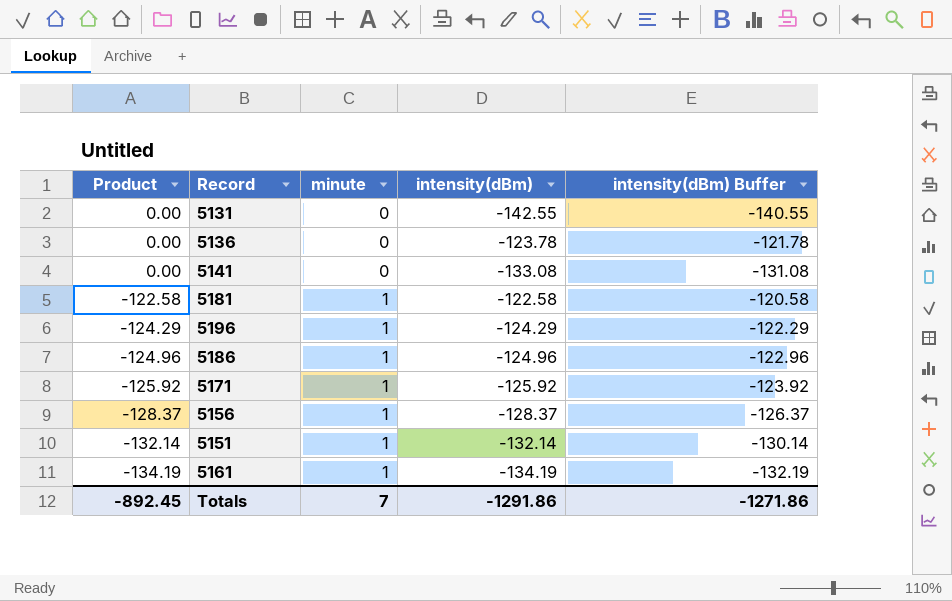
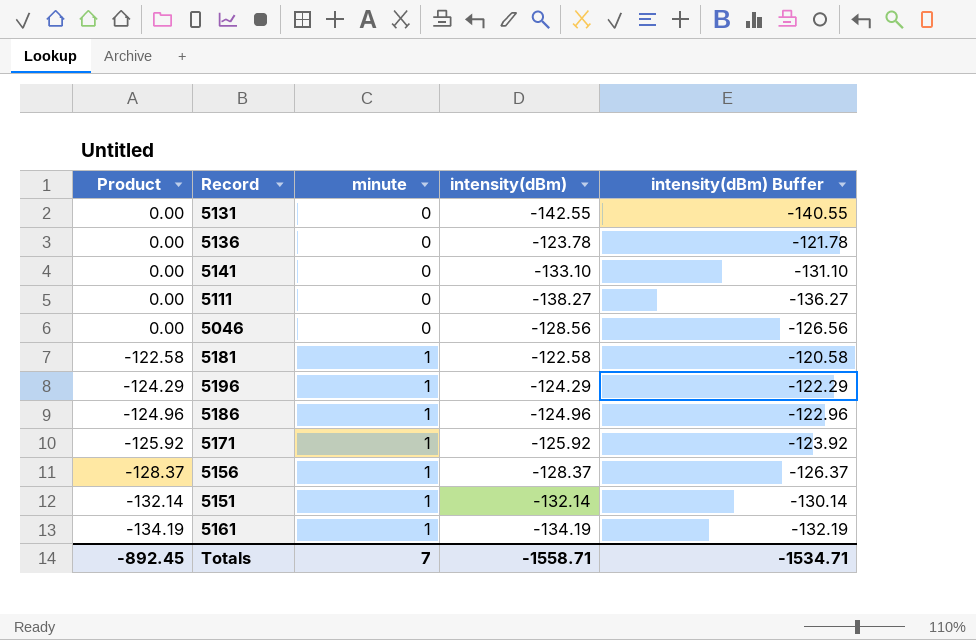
5141 | intensity(dBm): -133.08 -> -133.10
5141 | intensity(dBm) Buffer: -131.08 -> -131.10
row 5111: none -> 0.00 | 0 | -138.27 | -136.27
row 5046: none -> 0.00 | 0 | -128.56 | -126.56
Totals | intensity(dBm): -1291.86 -> -1558.71
Totals | intensity(dBm) Buffer: -1271.86 -> -1534.71

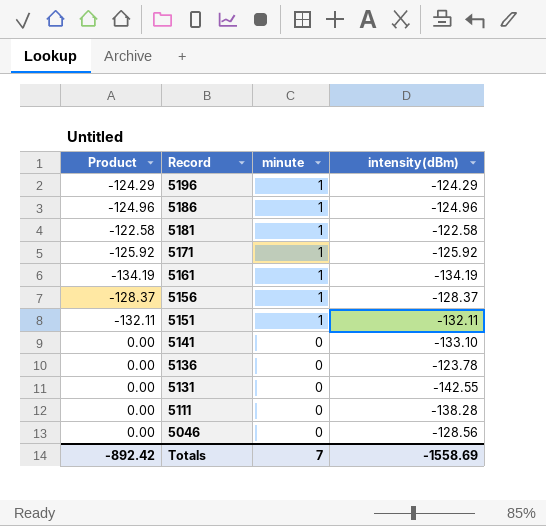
row order: Product descending -> Record descending
column intensity(dBm) Buffer | formula: [intensity(dBm)] + 2 -> none
5151 | Product: -132.14 -> -132.11
5151 | intensity(dBm): -132.14 -> -132.11
5111 | intensity(dBm): -138.27 -> -138.28
Totals | Product: -892.45 -> -892.42
Totals | intensity(dBm): -1558.71 -> -1558.69

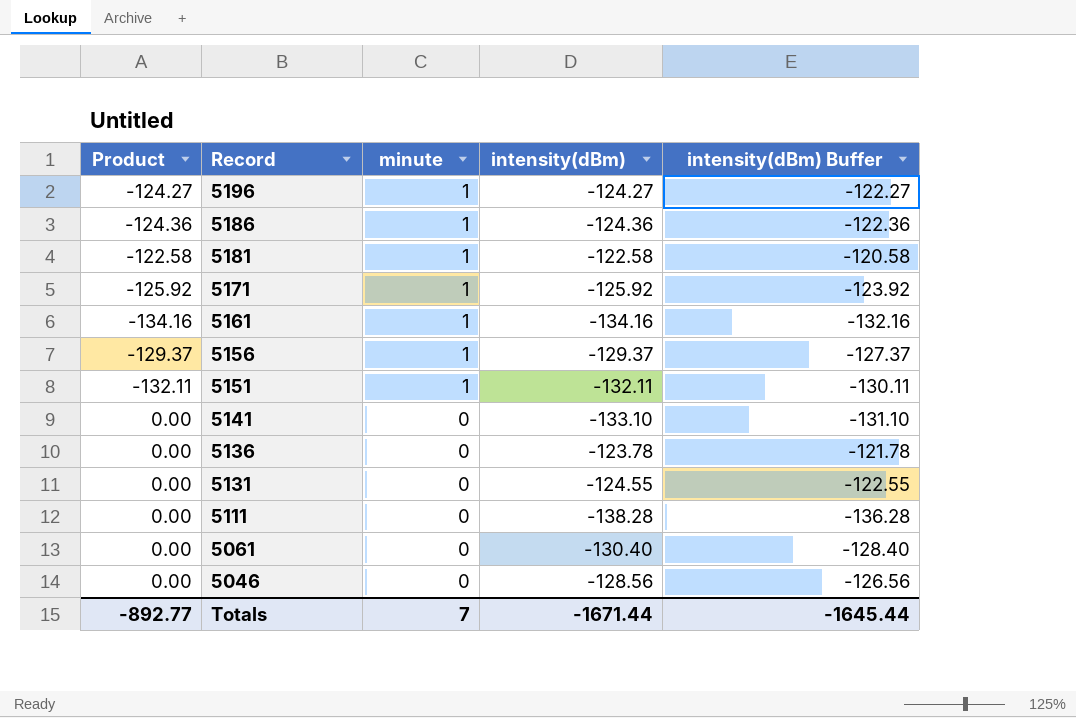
column intensity(dBm) Buffer | formula: none -> [intensity(dBm)] + 2
5196 | Product: -124.29 -> -124.27
5196 | intensity(dBm): -124.29 -> -124.27
5186 | Product: -124.96 -> -124.36
5186 | intensity(dBm): -124.96 -> -124.36
5161 | Product: -134.19 -> -134.16
5161 | intensity(dBm): -134.19 -> -134.16
5156 | Product: -128.37 -> -129.37
5156 | intensity(dBm): -128.37 -> -129.37
5131 | intensity(dBm): -142.55 -> -124.55
row 5061: none -> 0.00 | 0 | -130.40 | -128.40
Totals | Product: -892.42 -> -892.77
Totals | intensity(dBm): -1558.69 -> -1671.44

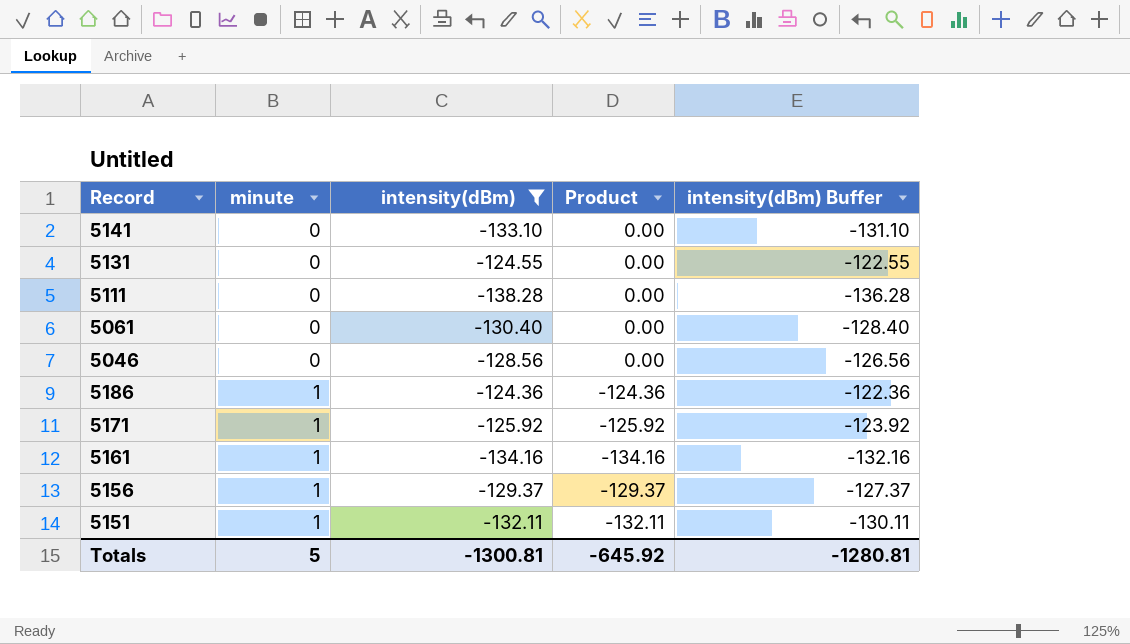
filter: none -> intensity(dBm) <= -124.36
row order: Record descending -> minute ascending
column Product | position: 1 -> 4
Totals | minute: 7 -> 5
Totals | intensity(dBm): -1671.44 -> -1300.81
Totals | Product: -892.77 -> -645.92
Totals | intensity(dBm) Buffer: -1645.44 -> -1280.81

